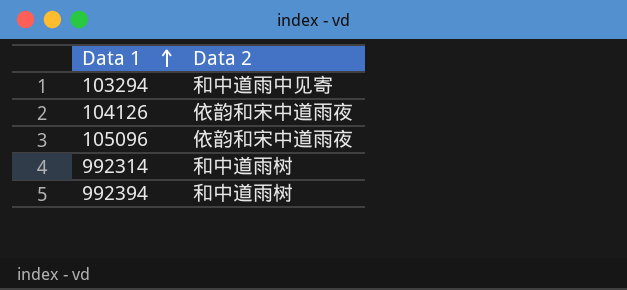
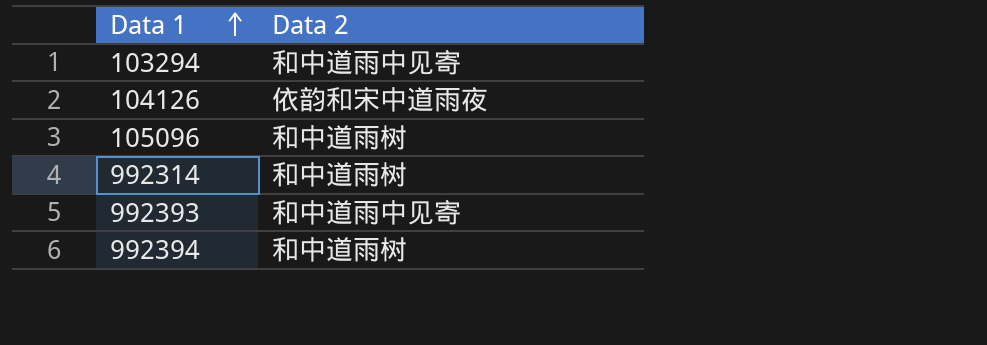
105096 | Data 2: 依韵和宋中道雨夜 -> 和中道雨树
row 992393: none -> 和中道雨中见寄

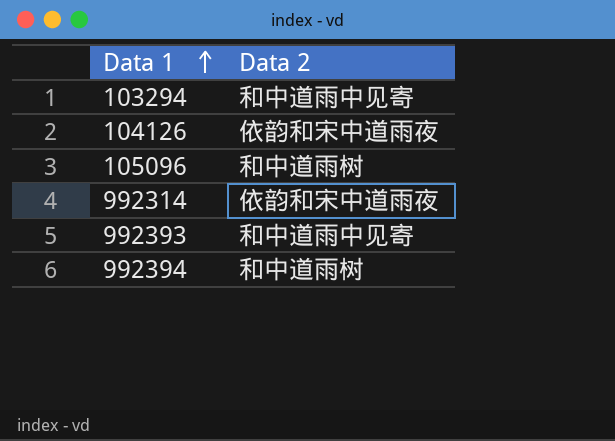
992314 | Data 2: 和中道雨树 -> 依韵和宋中道雨夜

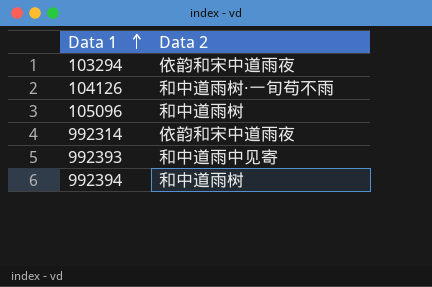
103294 | Data 2: 和中道雨中见寄 -> 依韵和宋中道雨夜
104126 | Data 2: 依韵和宋中道雨夜 -> 和中道雨树·一旬苟不雨

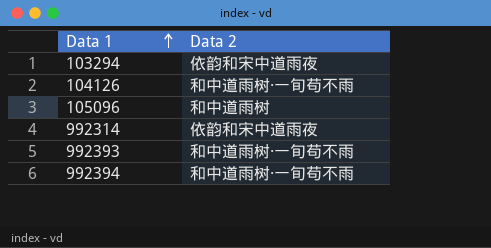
992393 | Data 2: 和中道雨中见寄 -> 和中道雨树·一旬苟不雨
992394 | Data 2: 和中道雨树 -> 和中道雨树·一旬苟不雨

